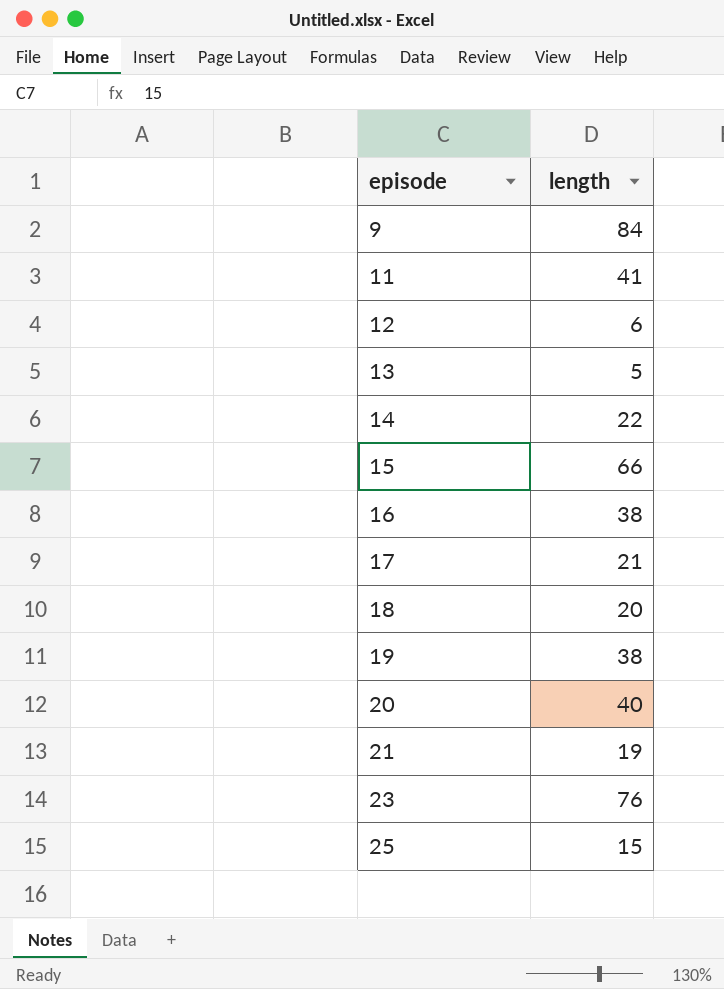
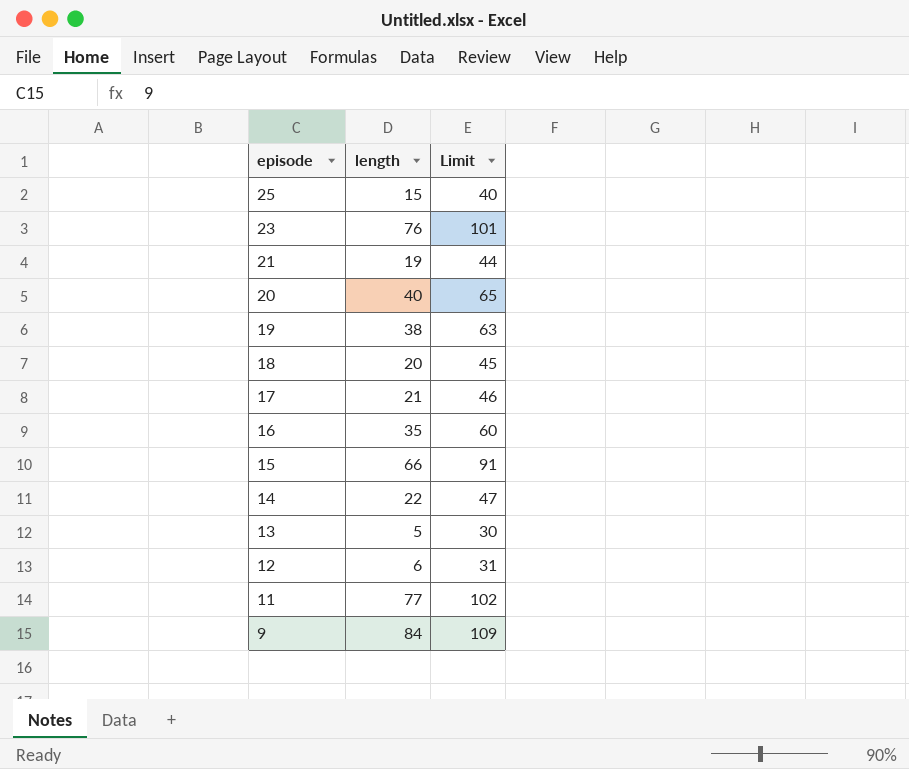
row order: episode ascending -> episode descending
column Limit | formula: none -> [length] + 25
16 | length: 38 -> 35
11 | length: 41 -> 77

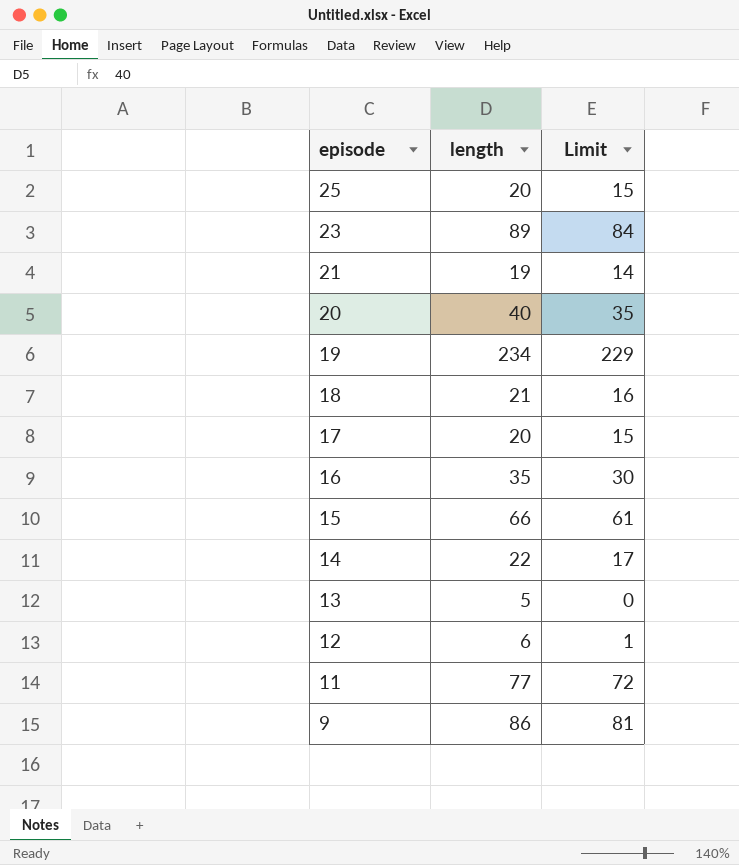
column Limit | formula: [length] + 25 -> [length] - 5
25 | length: 15 -> 20
23 | length: 76 -> 89
19 | length: 38 -> 234
18 | length: 20 -> 21
17 | length: 21 -> 20
9 | length: 84 -> 86

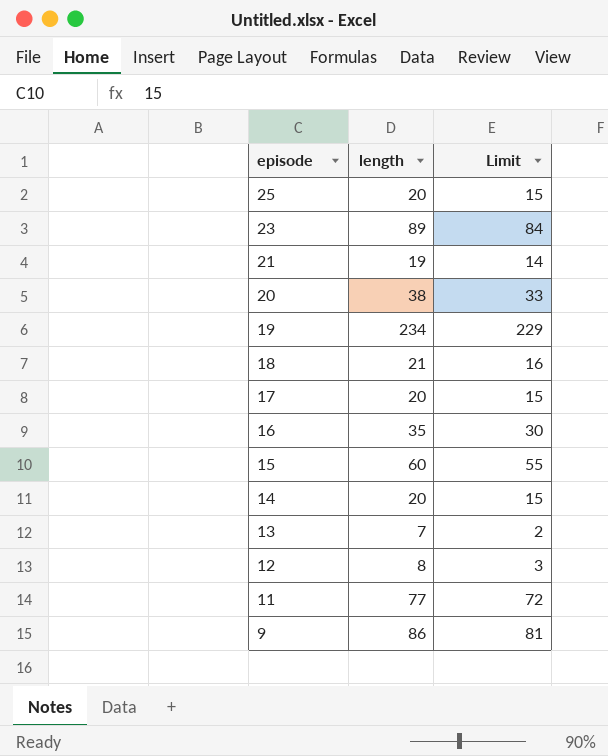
20 | length: 40 -> 38
20 | Limit: 35 -> 33
15 | length: 66 -> 60
15 | Limit: 61 -> 55
14 | length: 22 -> 20
14 | Limit: 17 -> 15
13 | length: 5 -> 7
13 | Limit: 0 -> 2
12 | length: 6 -> 8
12 | Limit: 1 -> 3

